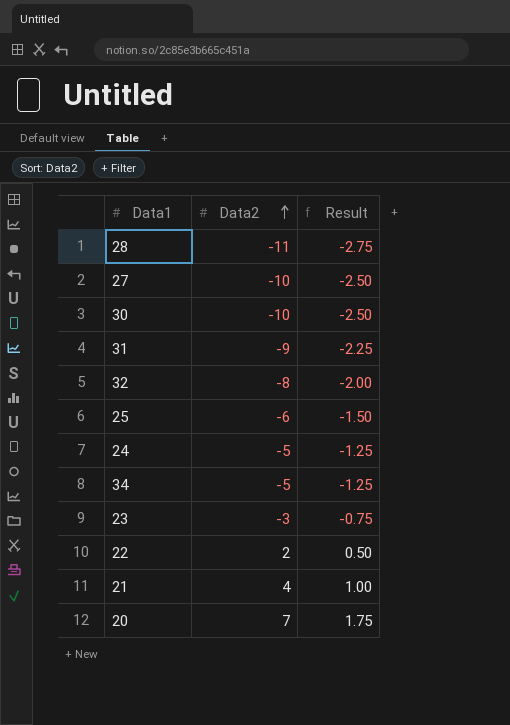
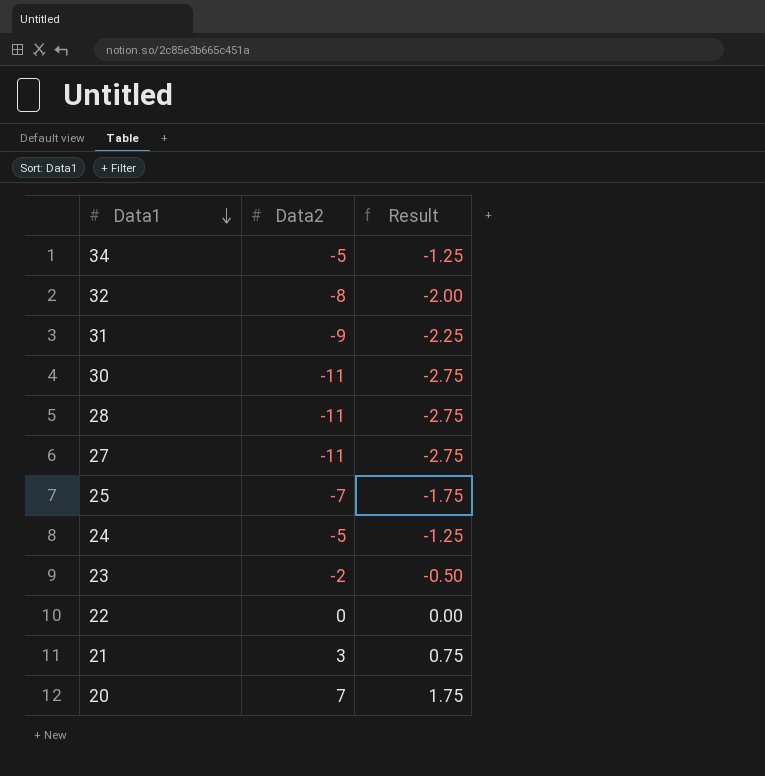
row order: Data2 ascending -> Data1 descending
30 | Data2: -10 -> -11
30 | Result: -2.50 -> -2.75
27 | Data2: -10 -> -11
27 | Result: -2.50 -> -2.75
25 | Data2: -6 -> -7
25 | Result: -1.50 -> -1.75
23 | Data2: -3 -> -2
23 | Result: -0.75 -> -0.50
22 | Data2: 2 -> 0
22 | Result: 0.50 -> 0.00
21 | Data2: 4 -> 3
21 | Result: 1.00 -> 0.75

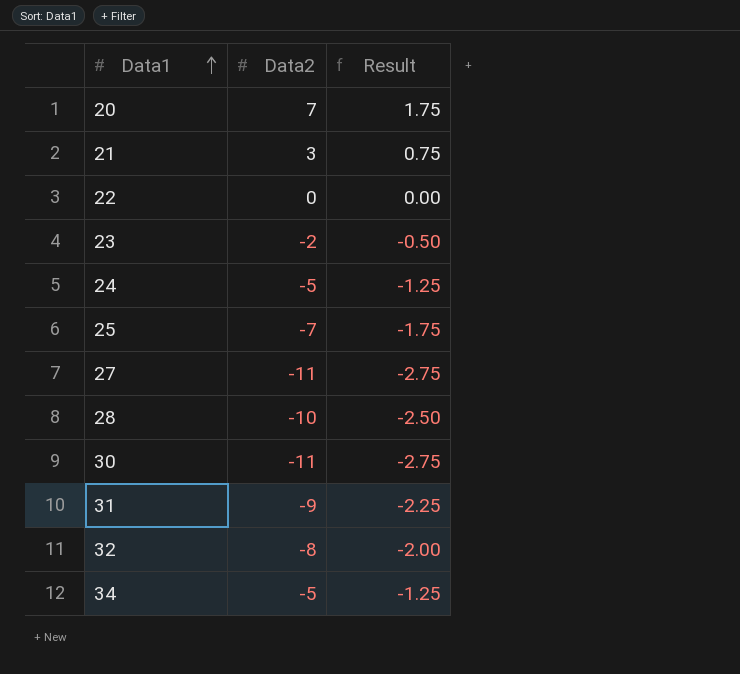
row order: Data1 descending -> Data1 ascending
28 | Data2: -11 -> -10
28 | Result: -2.75 -> -2.50

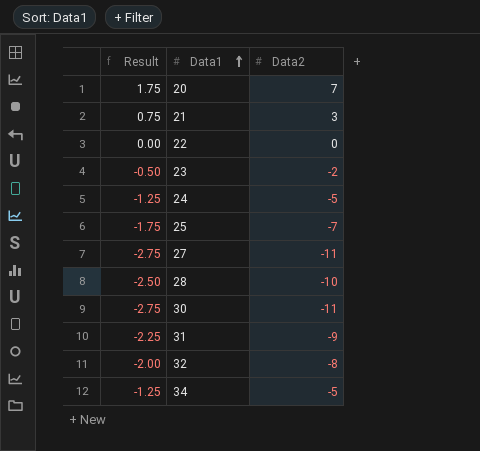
column Result | position: 3 -> 1

